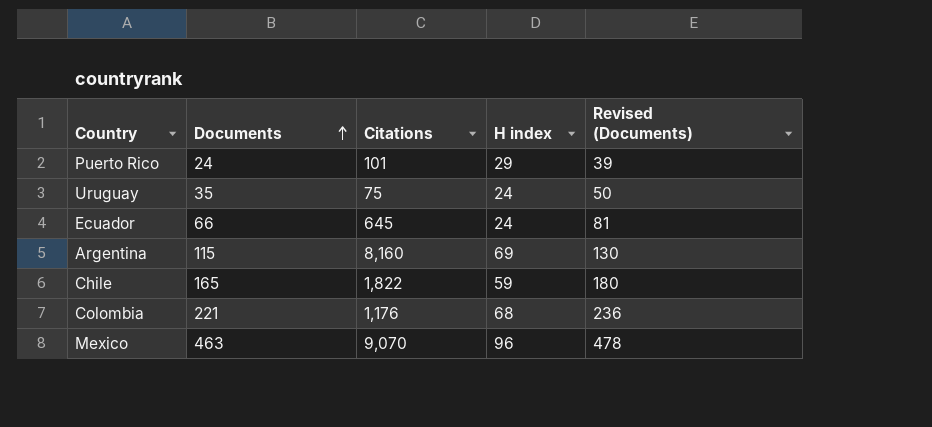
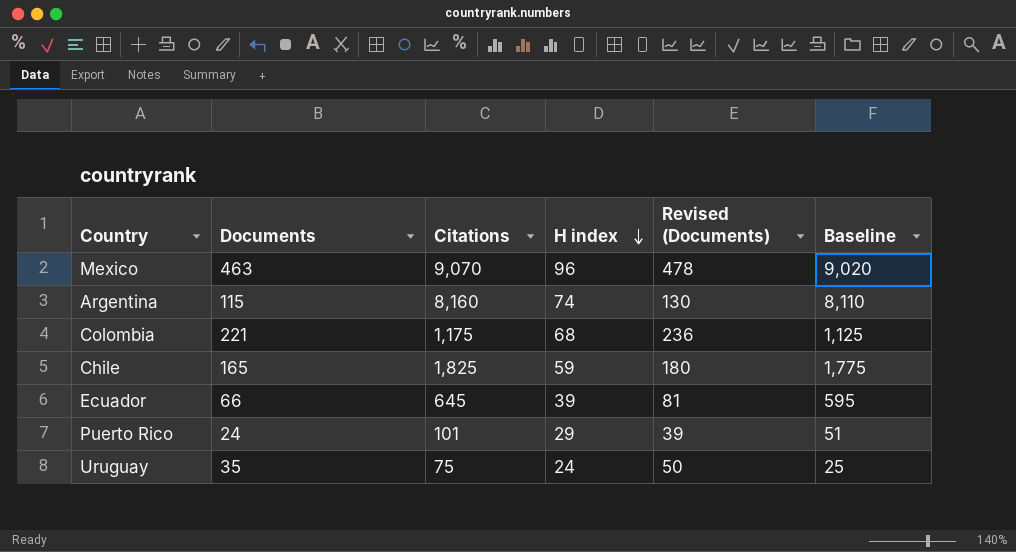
row order: Documents ascending -> H index descending
column Baseline | formula: none -> [Citations] - 50
Argentina | H index: 69 -> 74
Colombia | Citations: 1,176 -> 1,175
Chile | Citations: 1,822 -> 1,825
Ecuador | H index: 24 -> 39

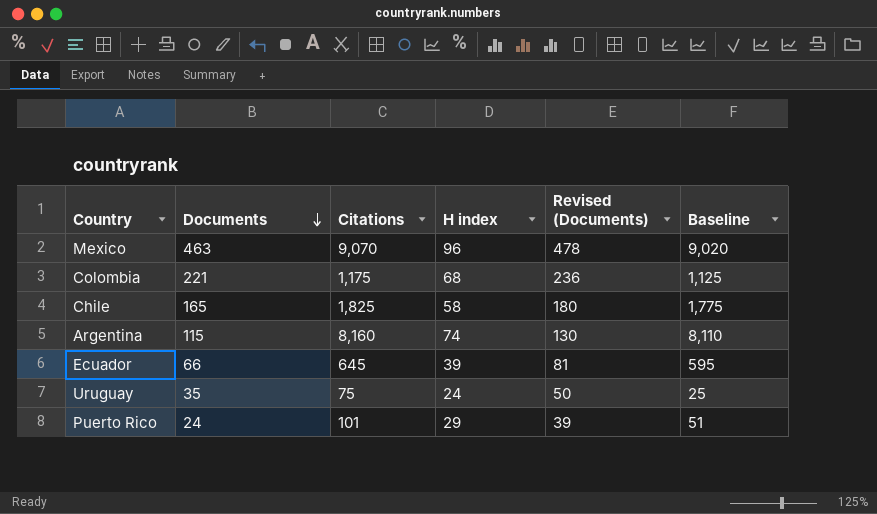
row order: H index descending -> Documents descending
Chile | H index: 59 -> 58

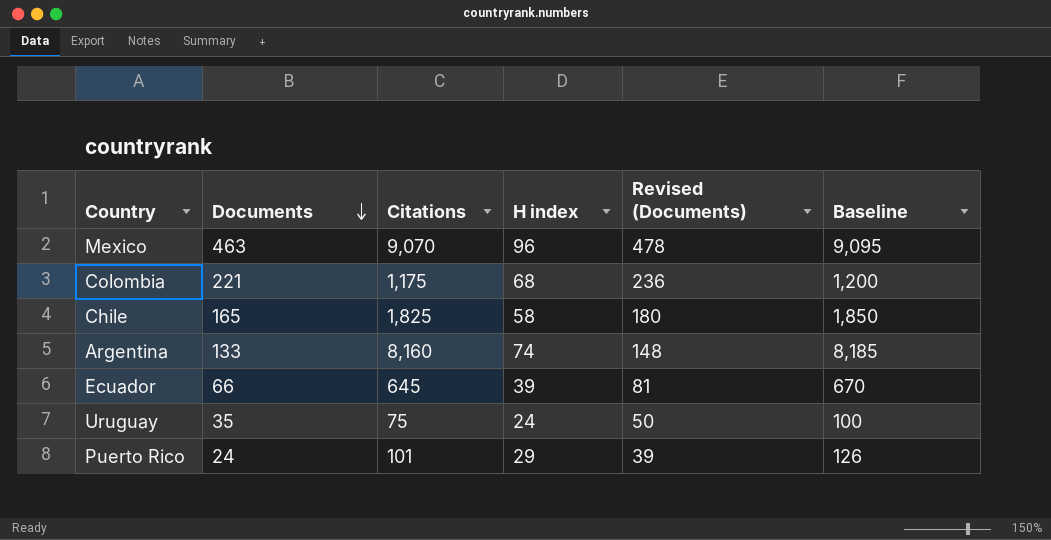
column Baseline | formula: [Citations] - 50 -> [Citations] + 25
Argentina | Documents: 115 -> 133
Argentina | Revised (Documents): 130 -> 148

